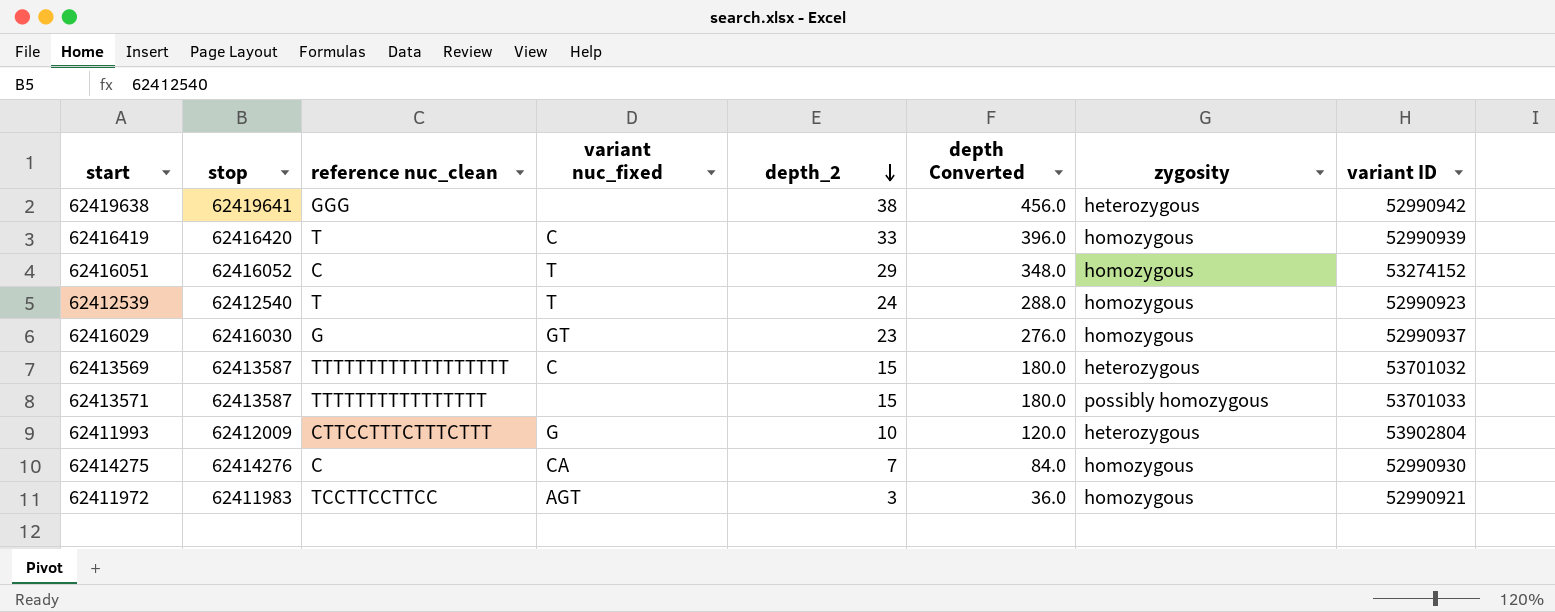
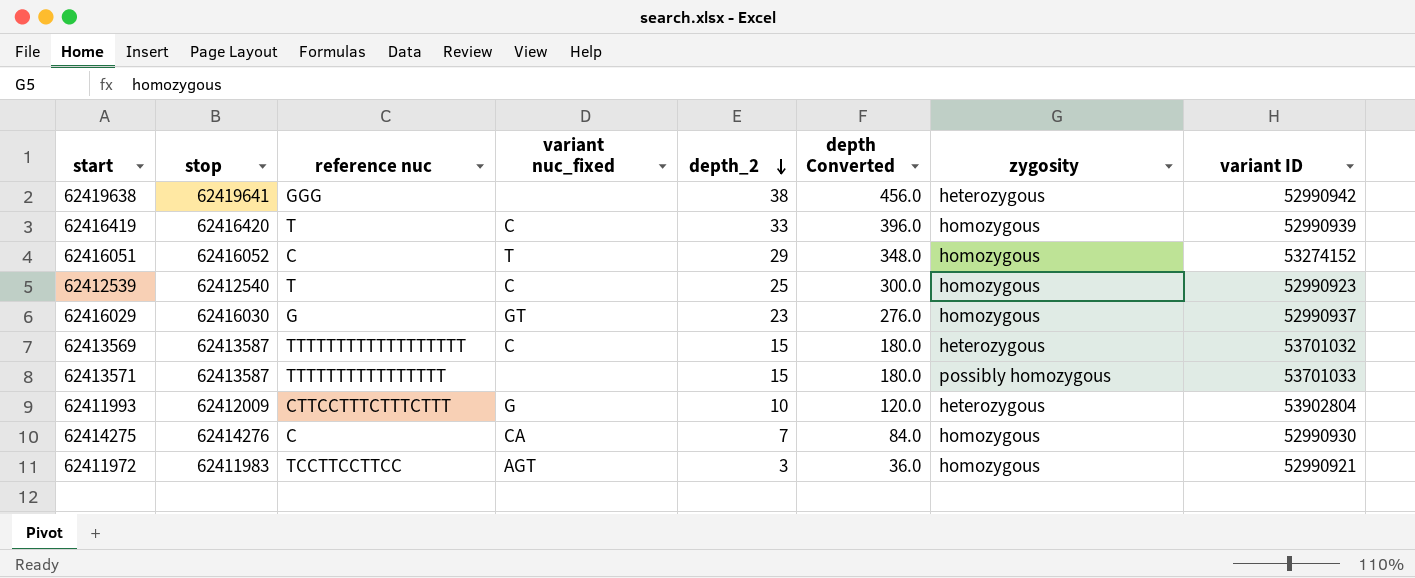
column name: reference nuc_clean -> reference nuc
62412539 | variant nuc_fixed: T -> C
62412539 | depth_2: 24 -> 25
62412539 | depth Converted: 288.0 -> 300.0

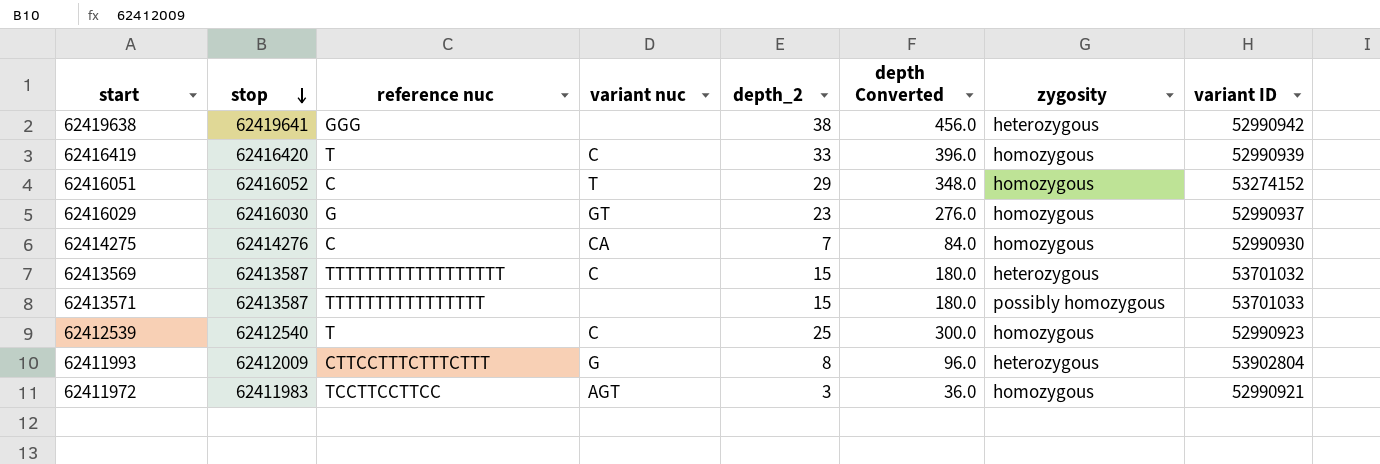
row order: depth_2 descending -> stop descending
column name: variant nuc_fixed -> variant nuc
62411993 | depth_2: 10 -> 8
62411993 | depth Converted: 120.0 -> 96.0

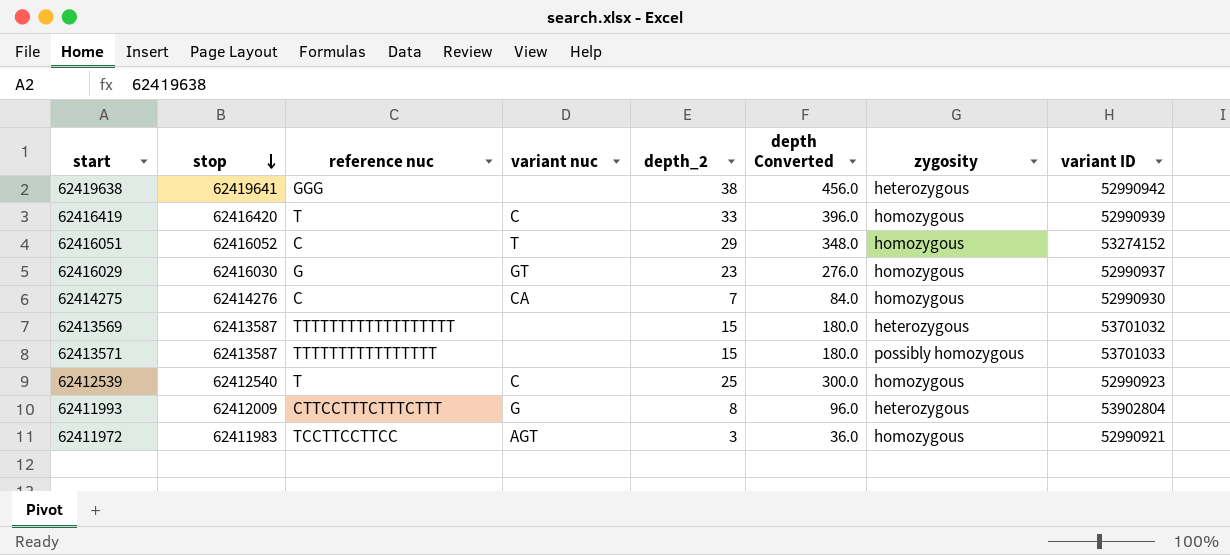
62413569 | variant nuc: C -> none

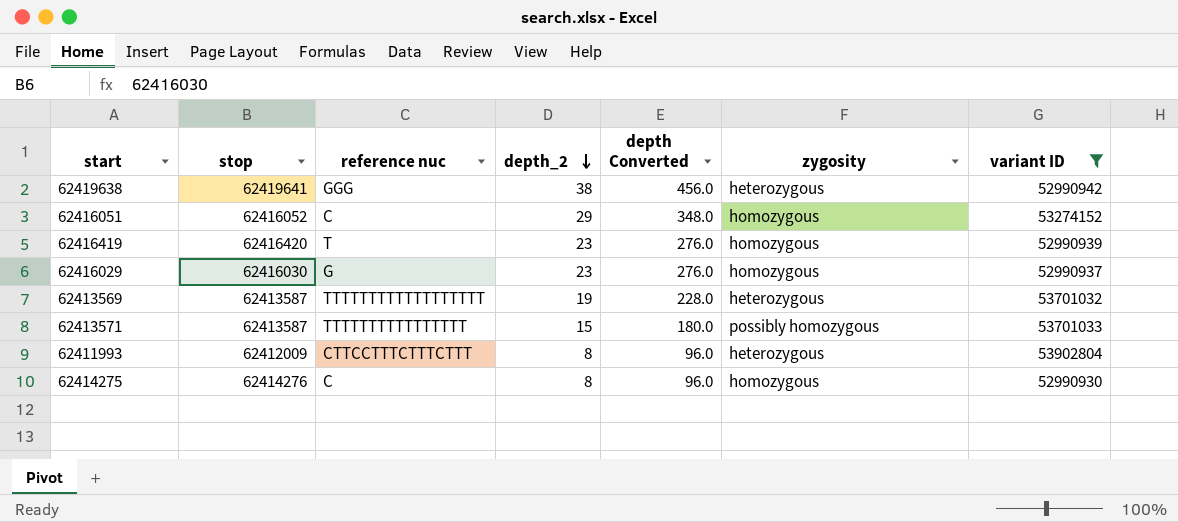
filter: none -> variant ID >= 52990930
row order: stop descending -> depth_2 descending
column variant nuc | position: 4 -> none
62416419 | depth_2: 33 -> 23
62416419 | depth Converted: 396.0 -> 276.0
62413569 | depth_2: 15 -> 19
62413569 | depth Converted: 180.0 -> 228.0
62414275 | depth_2: 7 -> 8
62414275 | depth Converted: 84.0 -> 96.0

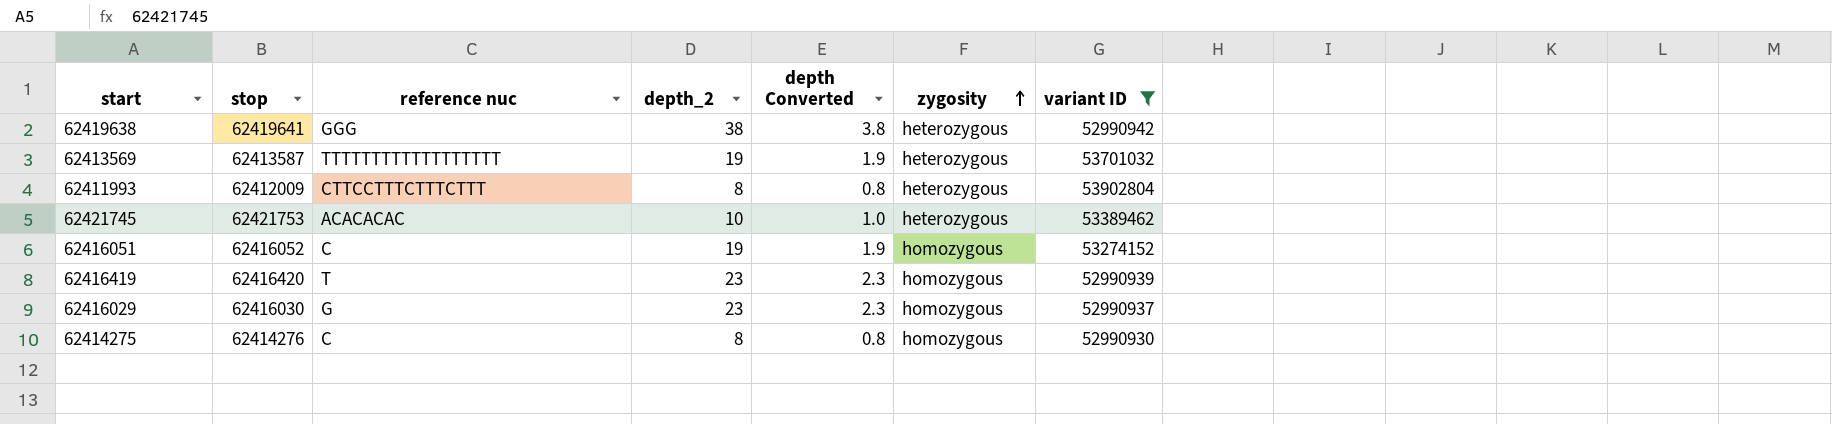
row order: depth_2 descending -> zygosity ascending
column depth Converted | formula: [depth_2] * 12 -> [depth_2] * 0.1
row 62413571: 62413587 | TTTTTTTTTTTTTTTT | 15 | 180.0 | possibly homozygous | 53701033 -> none
row 62421745: none -> 62421753 | ACACACAC | 10 | 1.0 | heterozygous | 53389462
62416051 | depth_2: 29 -> 19

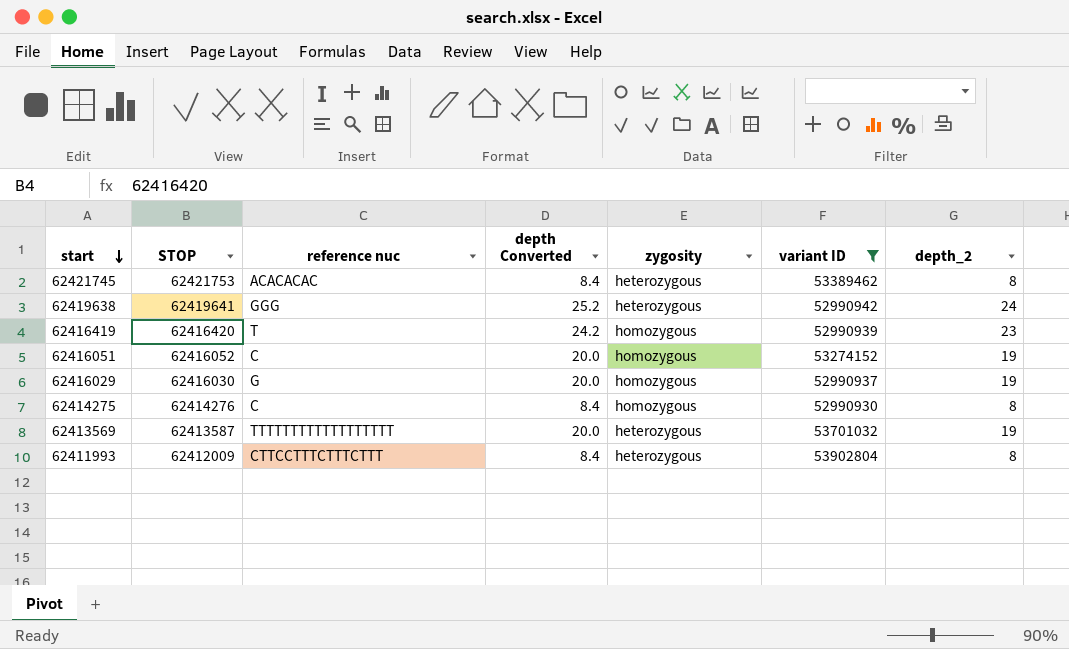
row order: zygosity ascending -> start descending
column name: stop -> STOP
column depth Converted | formula: [depth_2] * 0.1 -> [depth_2] * 1.05
column depth_2 | position: 4 -> 7
62421745 | depth_2: 10 -> 8
62419638 | depth_2: 38 -> 24
62416029 | depth_2: 23 -> 19

